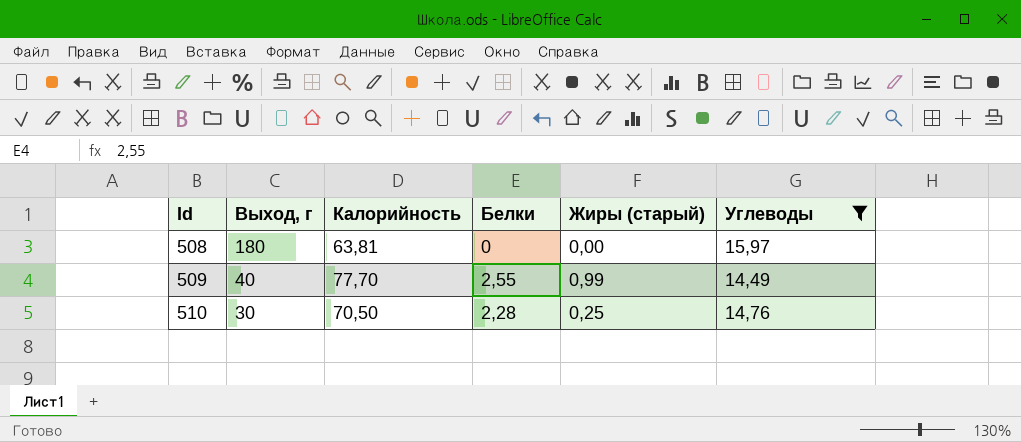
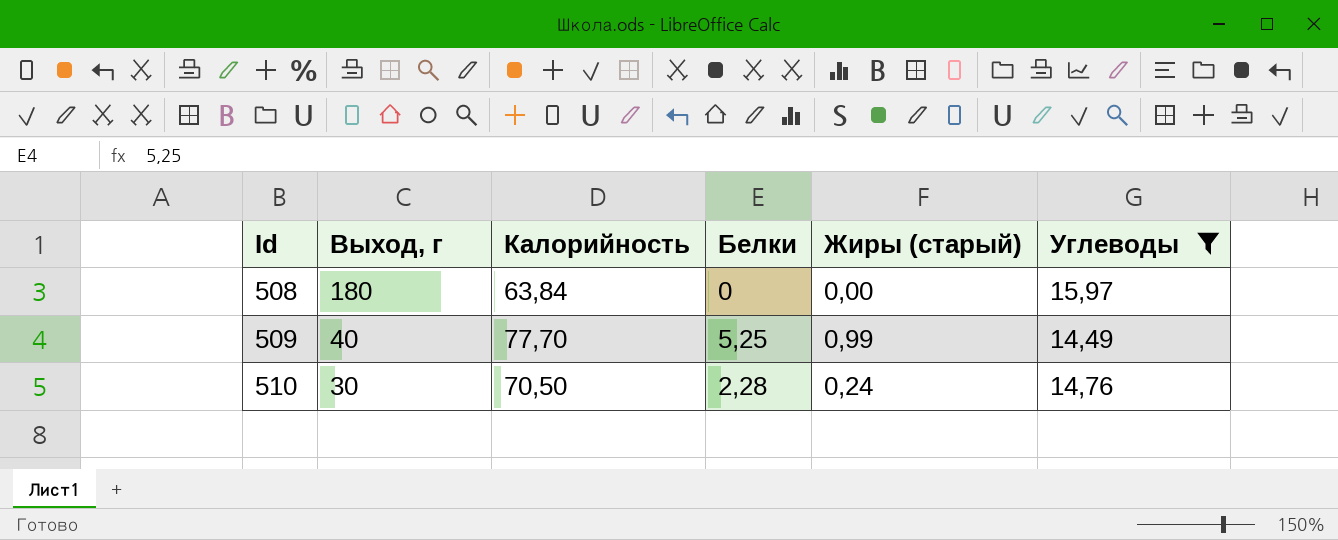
508 | Калорийность: 63,81 -> 63,84
509 | Белки: 2,55 -> 5,25
510 | Жиры (старый): 0,25 -> 0,24

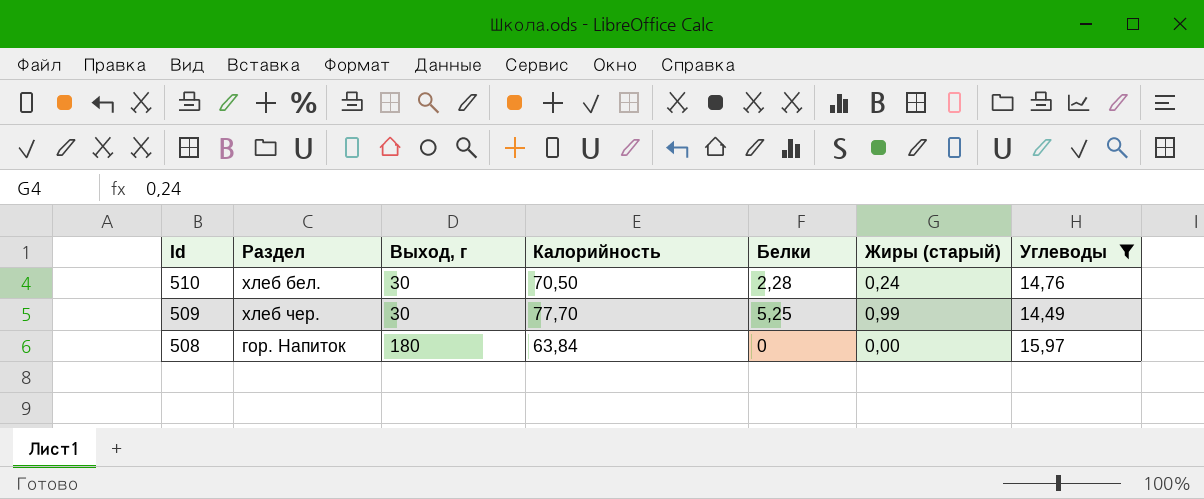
row order: Id ascending -> Id descending
column Раздел | position: none -> 2
509 | Выход, г: 40 -> 30

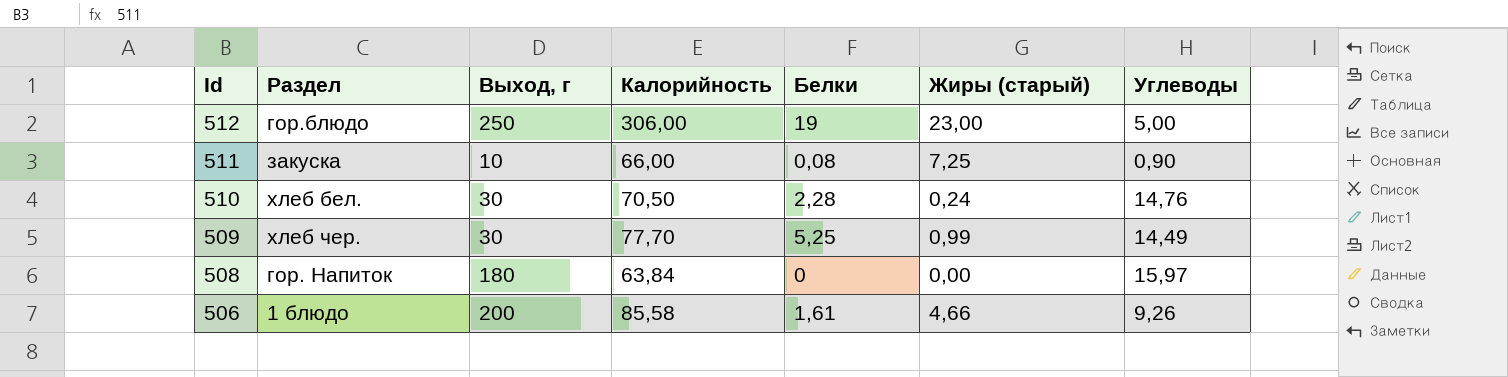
filter: Углеводы >= 14,49 -> none

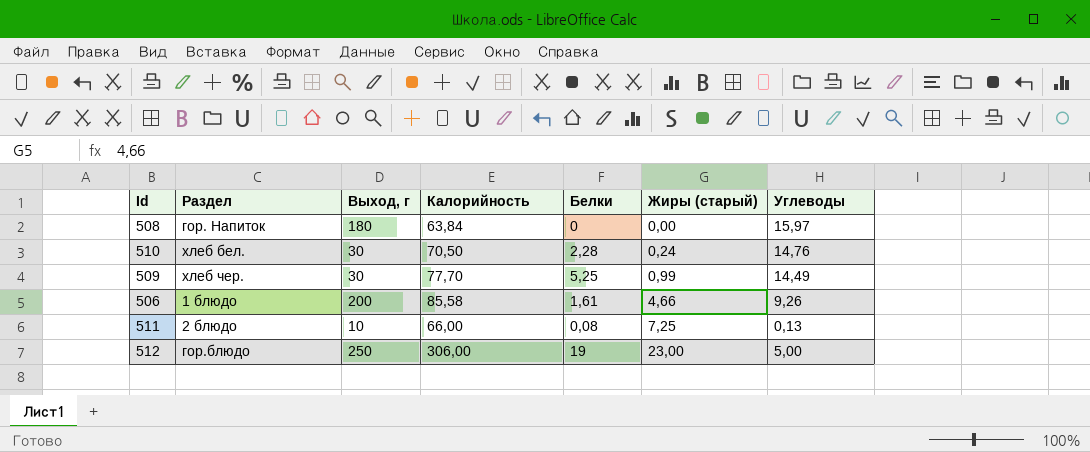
row order: Id descending -> Жиры (старый) ascending
511 | Раздел: закуска -> 2 блюдо
511 | Углеводы: 0,90 -> 0,13

